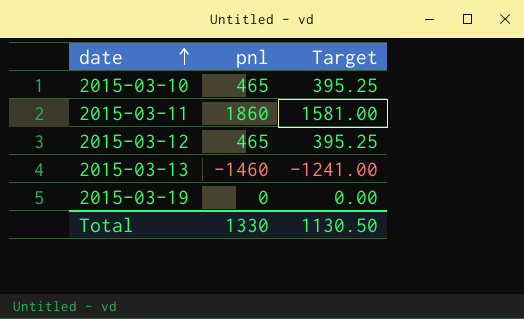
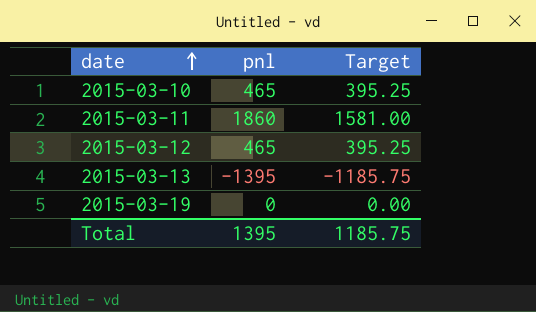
2015-03-13 | pnl: -1460 -> -1395
2015-03-13 | Target: -1241.00 -> -1185.75
Total | pnl: 1330 -> 1395
Total | Target: 1130.50 -> 1185.75

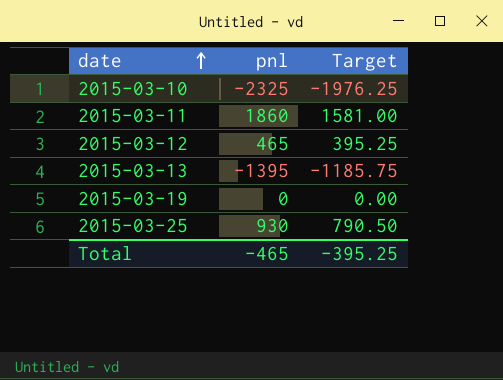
2015-03-10 | pnl: 465 -> -2325
2015-03-10 | Target: 395.25 -> -1976.25
row 2015-03-25: none -> 930 | 790.50
Total | pnl: 1395 -> -465
Total | Target: 1185.75 -> -395.25

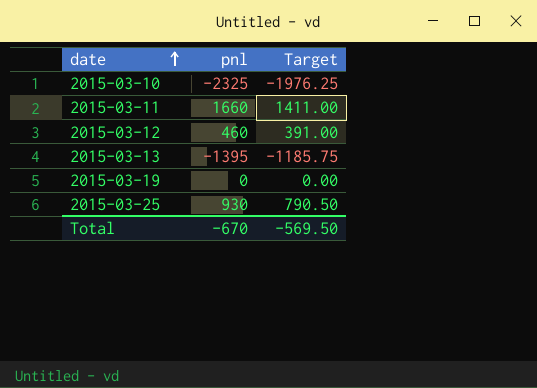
2015-03-11 | pnl: 1860 -> 1660
2015-03-11 | Target: 1581.00 -> 1411.00
2015-03-12 | pnl: 465 -> 460
2015-03-12 | Target: 395.25 -> 391.00
Total | pnl: -465 -> -670
Total | Target: -395.25 -> -569.50

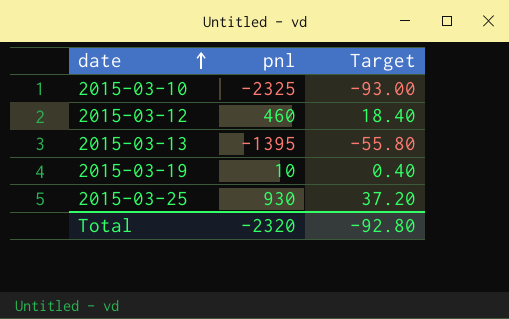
column Target | formula: [pnl] * 0.85 -> [pnl] * 0.04
row 2015-03-11: 1660 | 1411.00 -> none
2015-03-19 | pnl: 0 -> 10
Total | pnl: -670 -> -2320
Total | Target: -569.50 -> -92.80

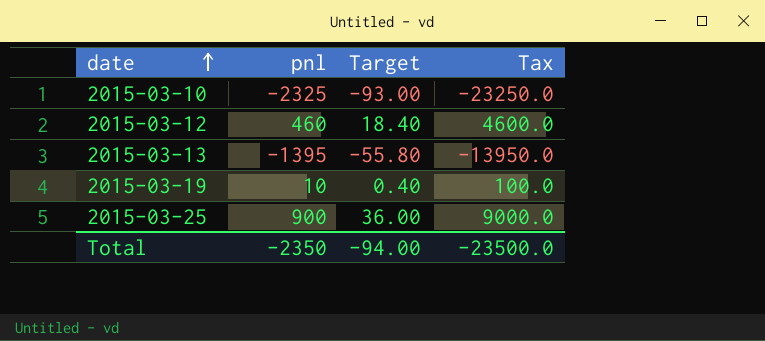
column Tax | formula: none -> [pnl] * 10
2015-03-25 | pnl: 930 -> 900
2015-03-25 | Target: 37.20 -> 36.00
Total | pnl: -2320 -> -2350
Total | Target: -92.80 -> -94.00

